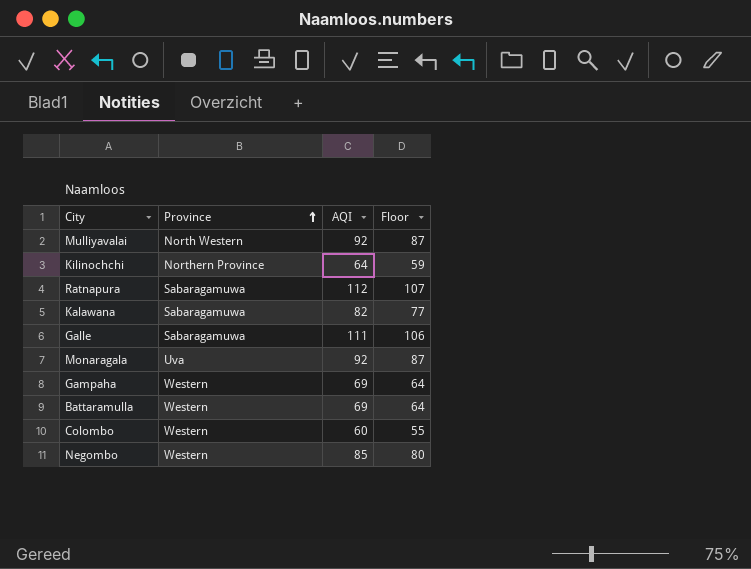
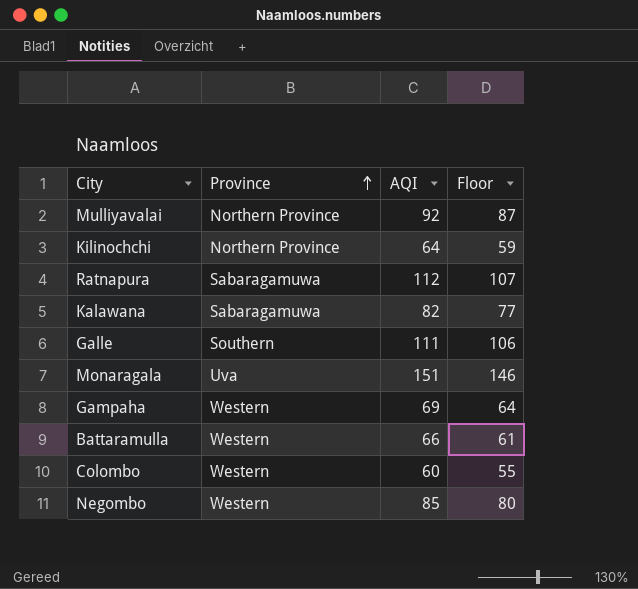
Mulliyavalai | Province: North Western -> Northern Province
Galle | Province: Sabaragamuwa -> Southern
Monaragala | AQI: 92 -> 151
Monaragala | Floor: 87 -> 146
Battaramulla | AQI: 69 -> 66
Battaramulla | Floor: 64 -> 61

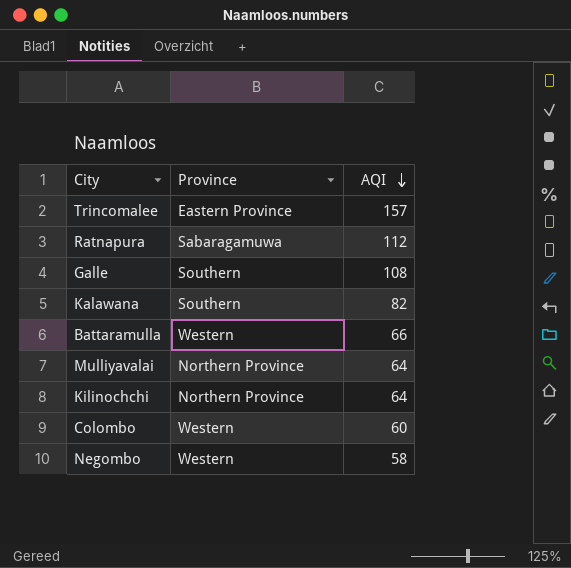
row order: Province ascending -> AQI descending
column Floor | formula: [AQI] - 5 -> none
row Monaragala: Uva | 151 | 146 -> none
row Gampaha: Western | 69 | 64 -> none
row Trincomalee: none -> Eastern Province | 157
Galle | AQI: 111 -> 108
Kalawana | Province: Sabaragamuwa -> Southern
Mulliyavalai | AQI: 92 -> 64
Negombo | AQI: 85 -> 58

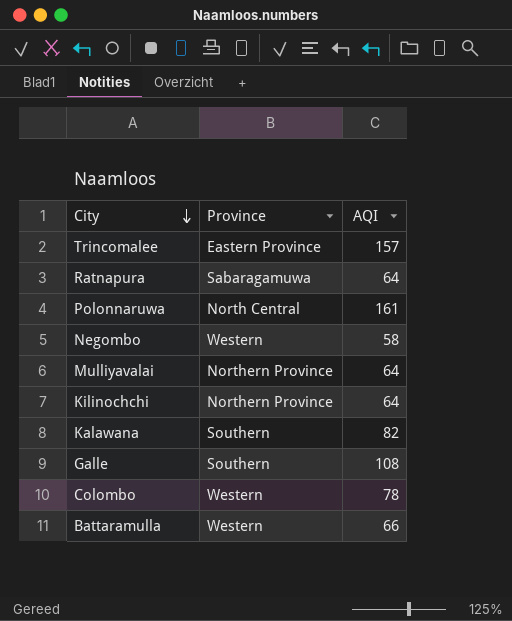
row order: AQI descending -> City descending
Ratnapura | AQI: 112 -> 64
row Polonnaruwa: none -> North Central | 161
Colombo | AQI: 60 -> 78

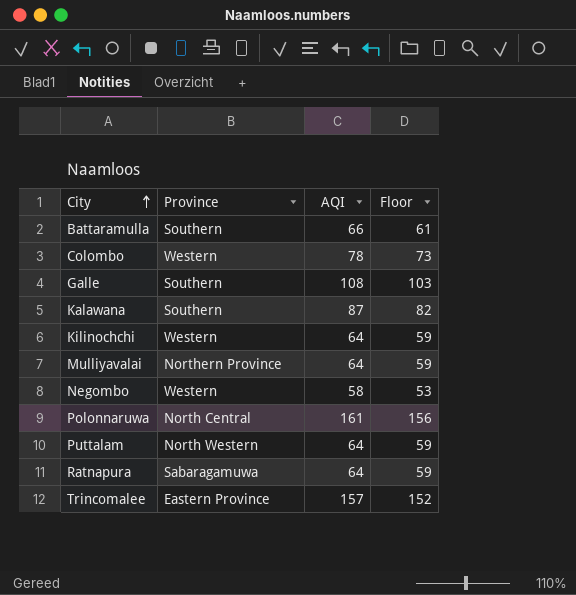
row order: City descending -> City ascending
column Floor | formula: none -> [AQI] - 5
Battaramulla | Province: Western -> Southern
Kalawana | AQI: 82 -> 87
Kilinochchi | Province: Northern Province -> Western
row Puttalam: none -> North Western | 64 | 59

